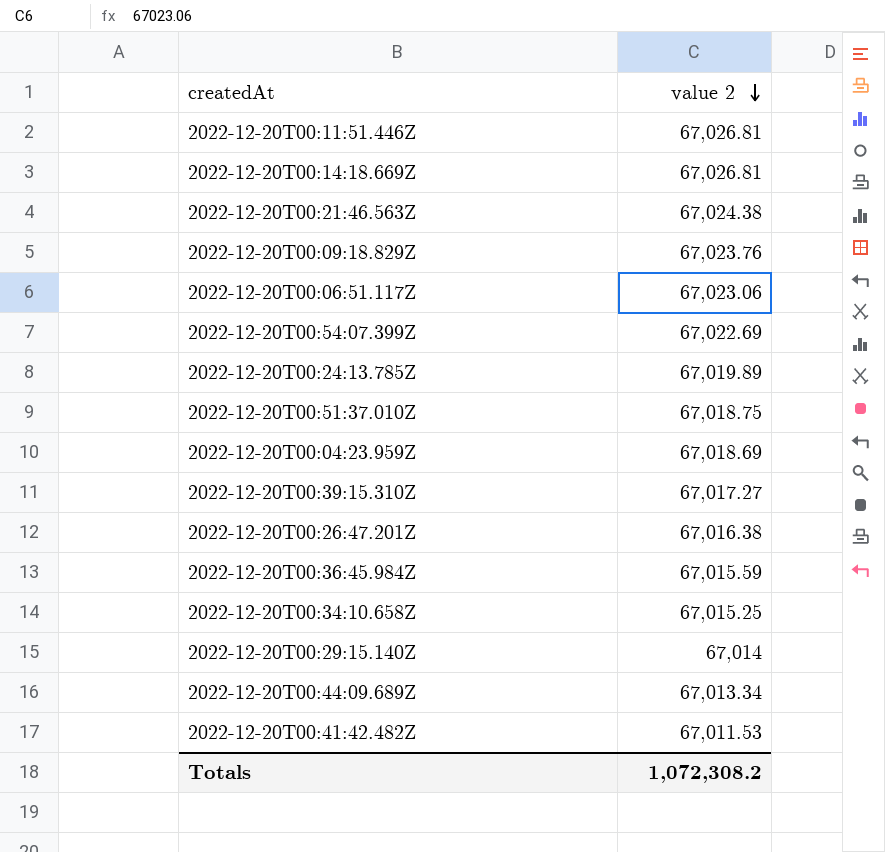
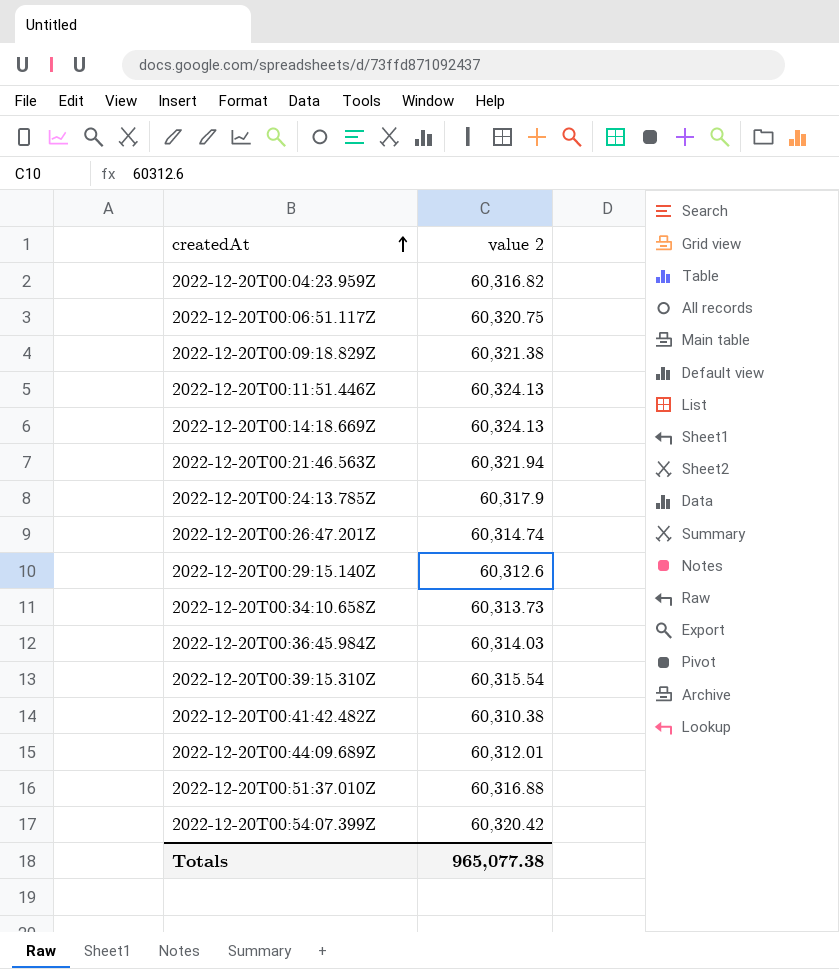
row order: value 2 descending -> createdAt ascending
2022-12-20T00:04:23.959Z | value 2: 67,018.69 -> 60,316.82
2022-12-20T00:06:51.117Z | value 2: 67,023.06 -> 60,320.75
2022-12-20T00:09:18.829Z | value 2: 67,023.76 -> 60,321.38
2022-12-20T00:11:51.446Z | value 2: 67,026.81 -> 60,324.13
2022-12-20T00:14:18.669Z | value 2: 67,026.81 -> 60,324.13
2022-12-20T00:21:46.563Z | value 2: 67,024.38 -> 60,321.94
2022-12-20T00:24:13.785Z | value 2: 67,019.89 -> 60,317.9
2022-12-20T00:26:47.201Z | value 2: 67,016.38 -> 60,314.74
2022-12-20T00:29:15.140Z | value 2: 67,014 -> 60,312.6
2022-12-20T00:34:10.658Z | value 2: 67,015.25 -> 60,313.73
2022-12-20T00:36:45.984Z | value 2: 67,015.59 -> 60,314.03
2022-12-20T00:39:15.310Z | value 2: 67,017.27 -> 60,315.54
2022-12-20T00:41:42.482Z | value 2: 67,011.53 -> 60,310.38
2022-12-20T00:44:09.689Z | value 2: 67,013.34 -> 60,312.01
2022-12-20T00:51:37.010Z | value 2: 67,018.75 -> 60,316.88
2022-12-20T00:54:07.399Z | value 2: 67,022.69 -> 60,320.42
Totals | value 2: 1,072,308.2 -> 965,077.38

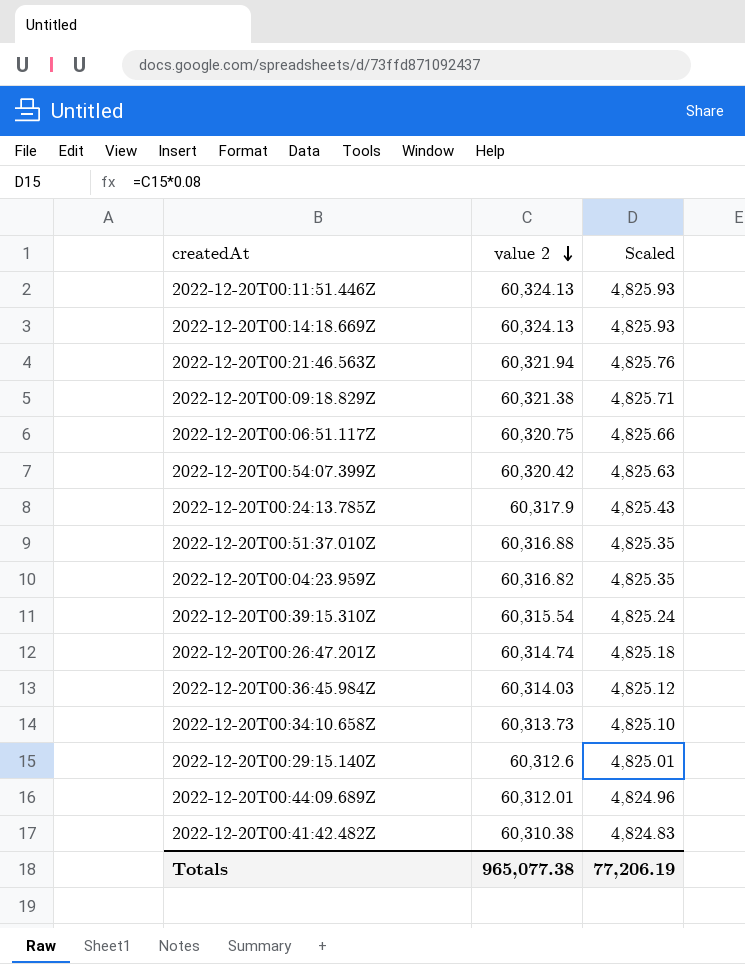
row order: createdAt ascending -> value 2 descending
column Scaled | formula: none -> [value 2] * 0.08

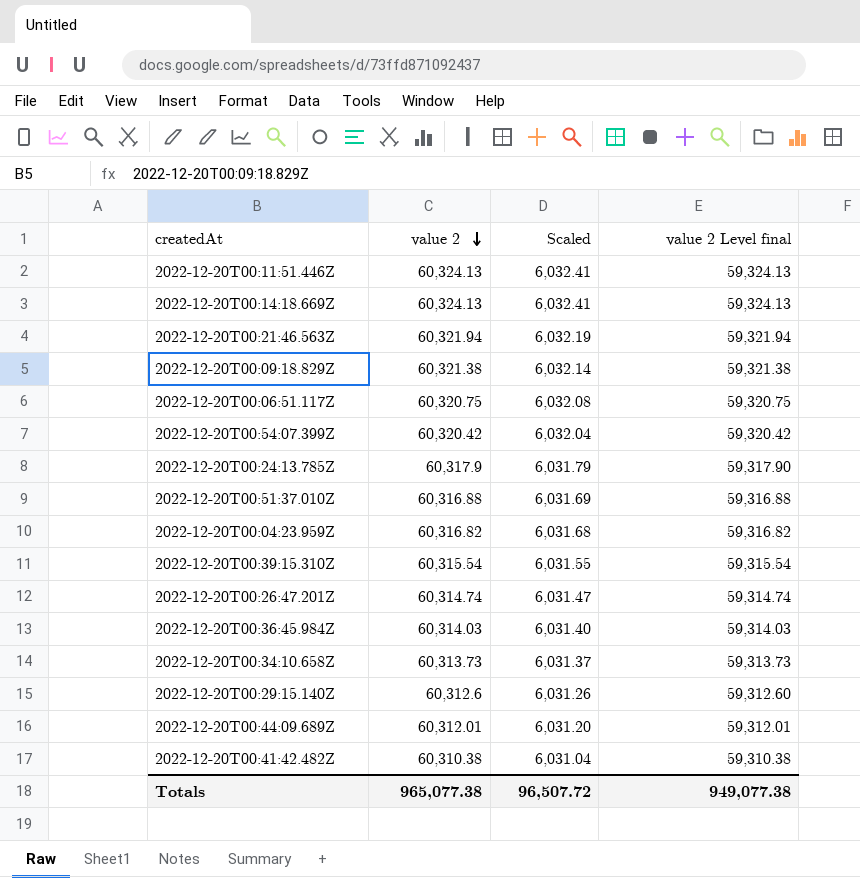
column Scaled | formula: [value 2] * 0.08 -> [value 2] * 0.1
column value 2 Level final | formula: none -> [value 2] - 1000
Totals | Scaled: 77,206.19 -> 96,507.72

